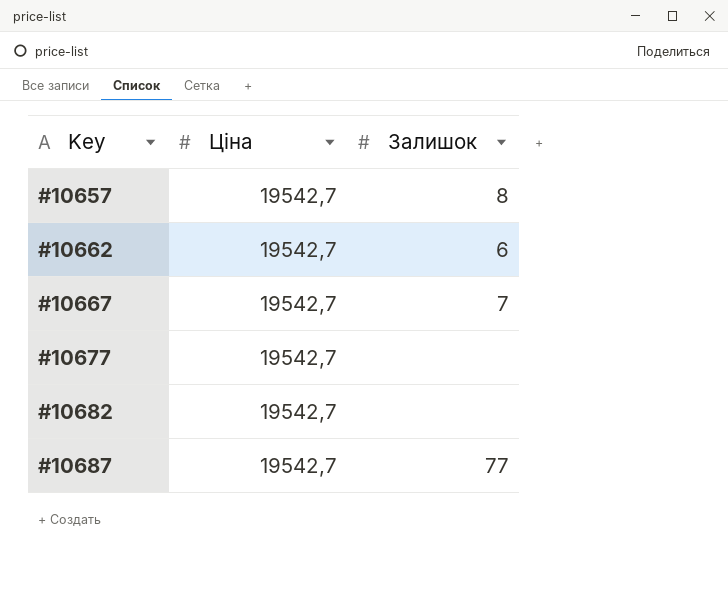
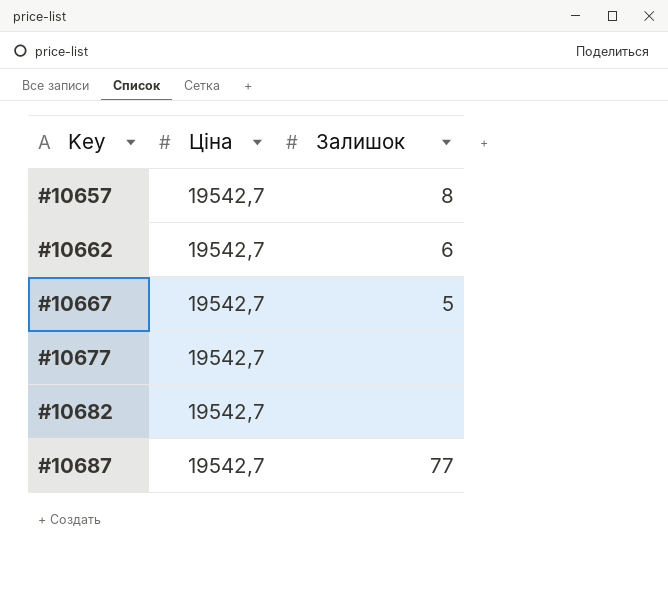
#10667 | Залишок: 7 -> 5

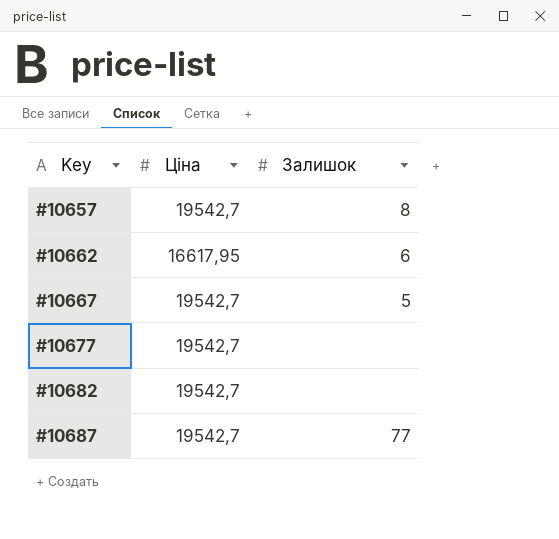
#10662 | Ціна: 19542,7 -> 16617,95

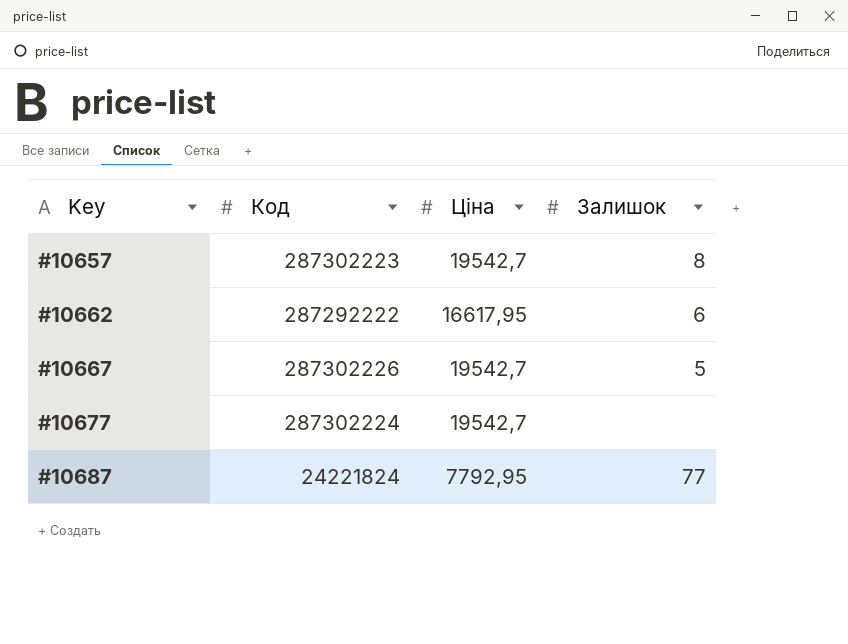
column Код | position: none -> 2
row #10682: 19542,7 | none -> none
#10687 | Ціна: 19542,7 -> 7792,95

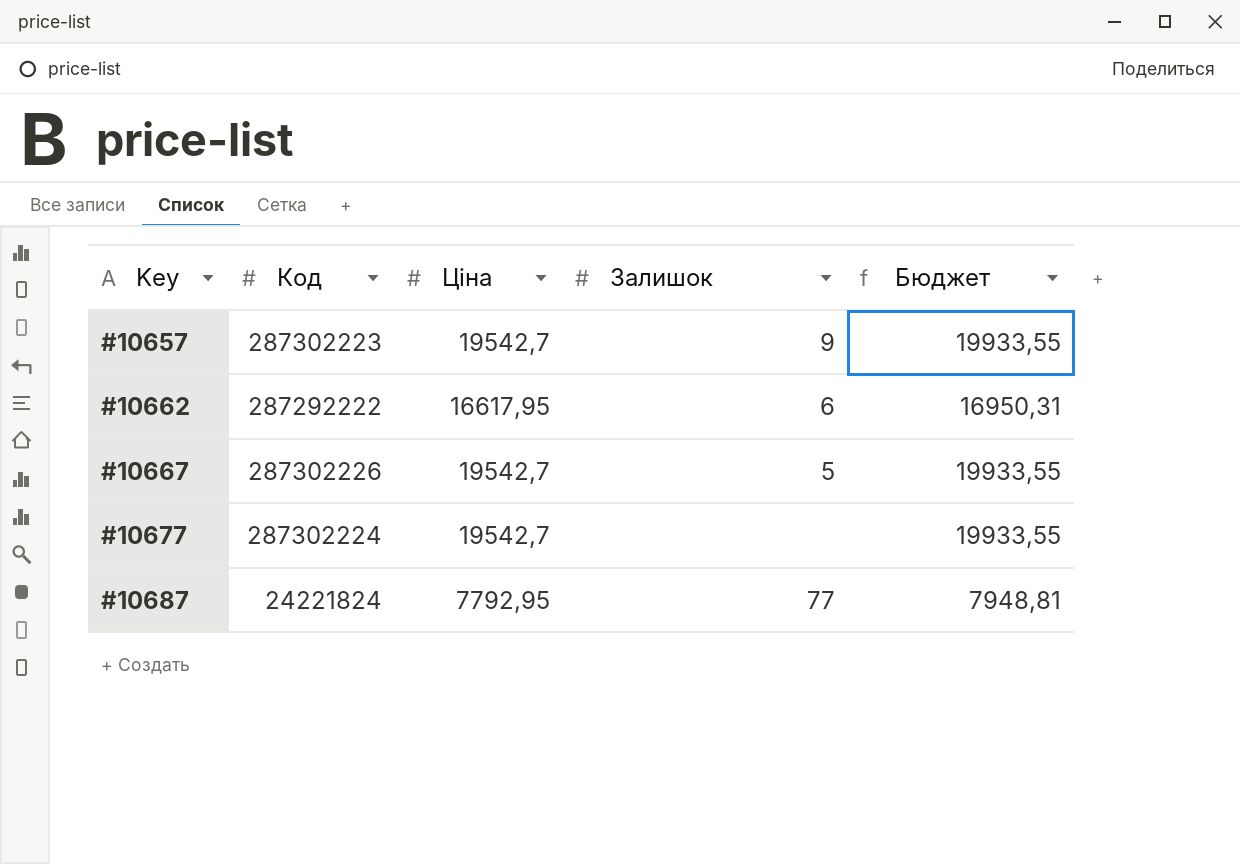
column Бюджет | formula: none -> [Ціна] * 1,02
#10657 | Залишок: 8 -> 9

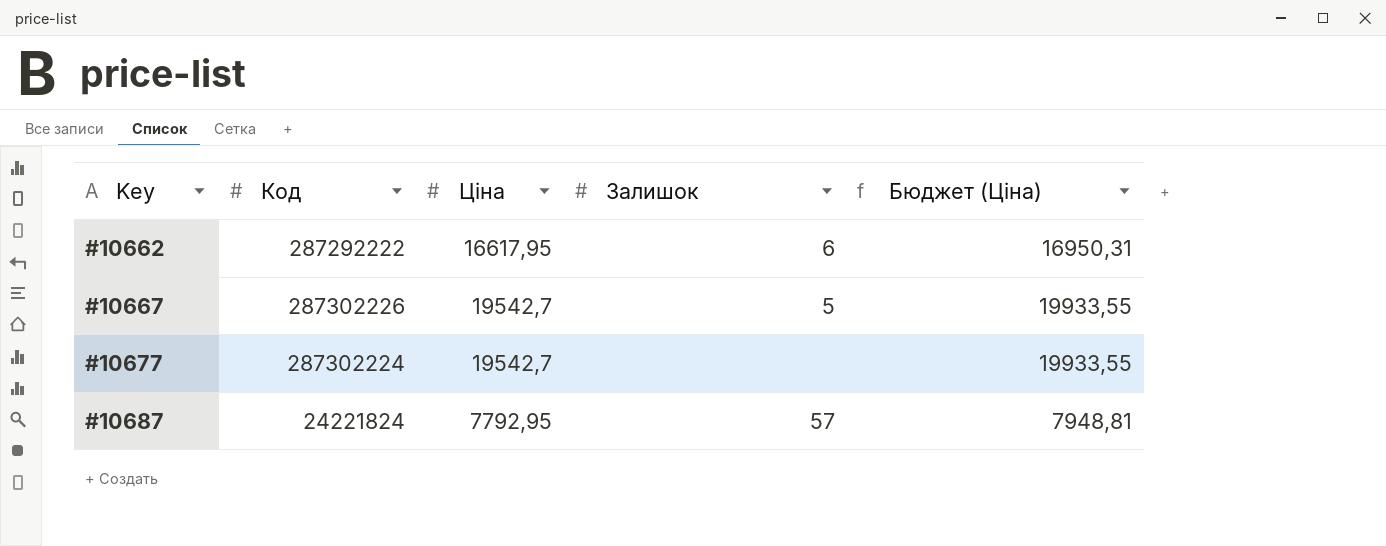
column name: Бюджет -> Бюджет (Ціна)
row #10657: 287302223 | 19542,7 | 9 | 19933,55 -> none
#10687 | Залишок: 77 -> 57

